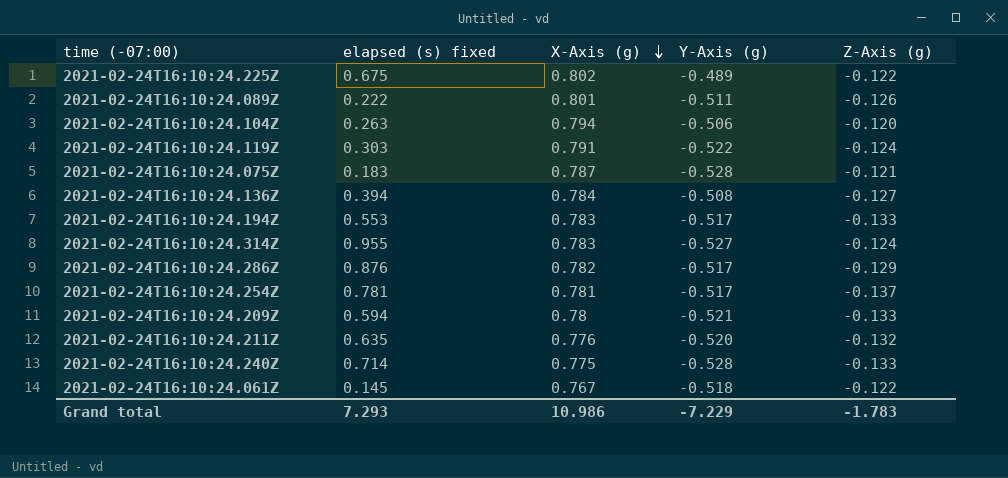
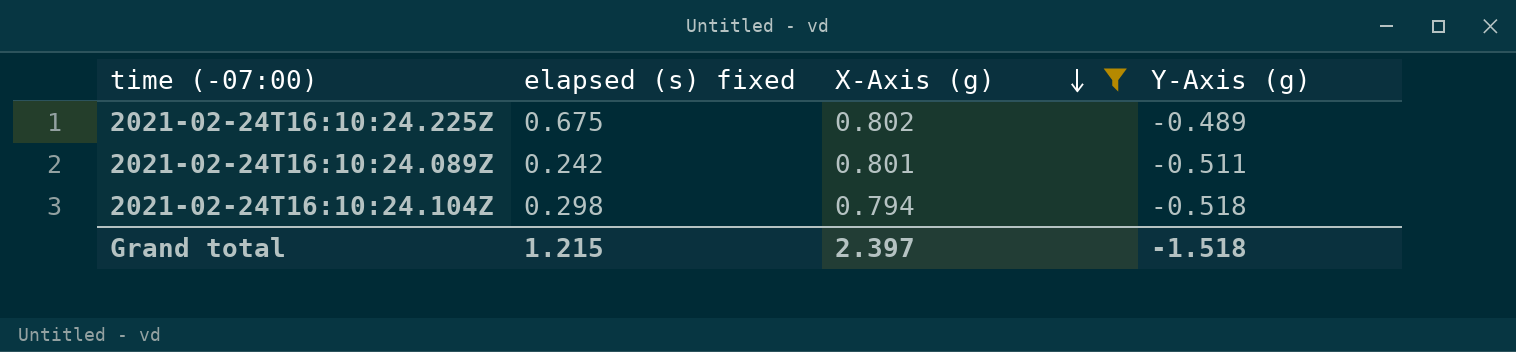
filter: none -> X-Axis (g) >= 0.794
column Z-Axis (g) | position: 5 -> none
2021-02-24T16:10:24.089Z | elapsed (s) fixed: 0.222 -> 0.242
2021-02-24T16:10:24.104Z | elapsed (s) fixed: 0.263 -> 0.298
2021-02-24T16:10:24.104Z | Y-Axis (g): -0.506 -> -0.518
Grand total | elapsed (s) fixed: 7.293 -> 1.215
Grand total | X-Axis (g): 10.986 -> 2.397
Grand total | Y-Axis (g): -7.229 -> -1.518

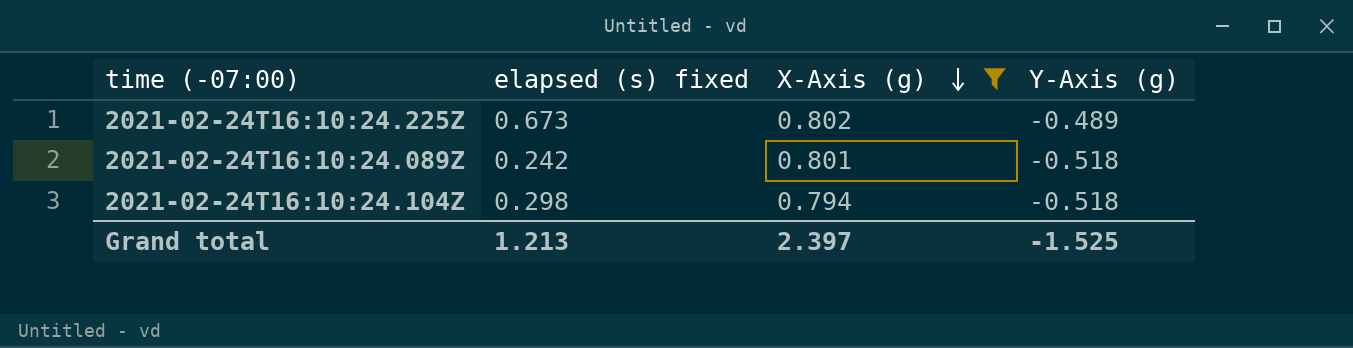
2021-02-24T16:10:24.225Z | elapsed (s) fixed: 0.675 -> 0.673
2021-02-24T16:10:24.089Z | Y-Axis (g): -0.511 -> -0.518
Grand total | elapsed (s) fixed: 1.215 -> 1.213
Grand total | Y-Axis (g): -1.518 -> -1.525

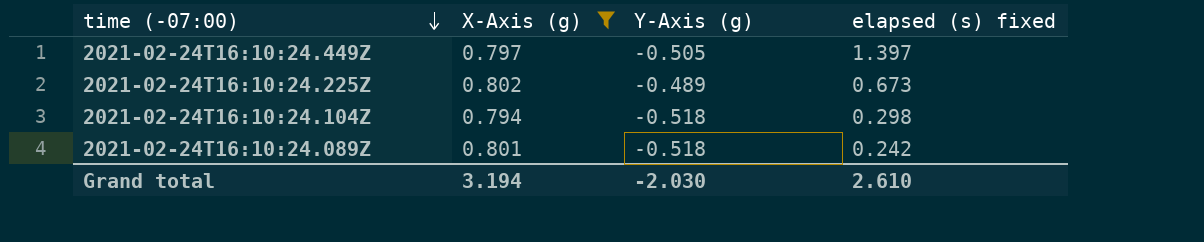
row order: X-Axis (g) descending -> time (-07:00) descending
column elapsed (s) fixed | position: 2 -> 4
row 2021-02-24T16:10:24.449Z: none -> 0.797 | -0.505 | 1.397
Grand total | X-Axis (g): 2.397 -> 3.194
Grand total | Y-Axis (g): -1.525 -> -2.030
Grand total | elapsed (s) fixed: 1.213 -> 2.610

